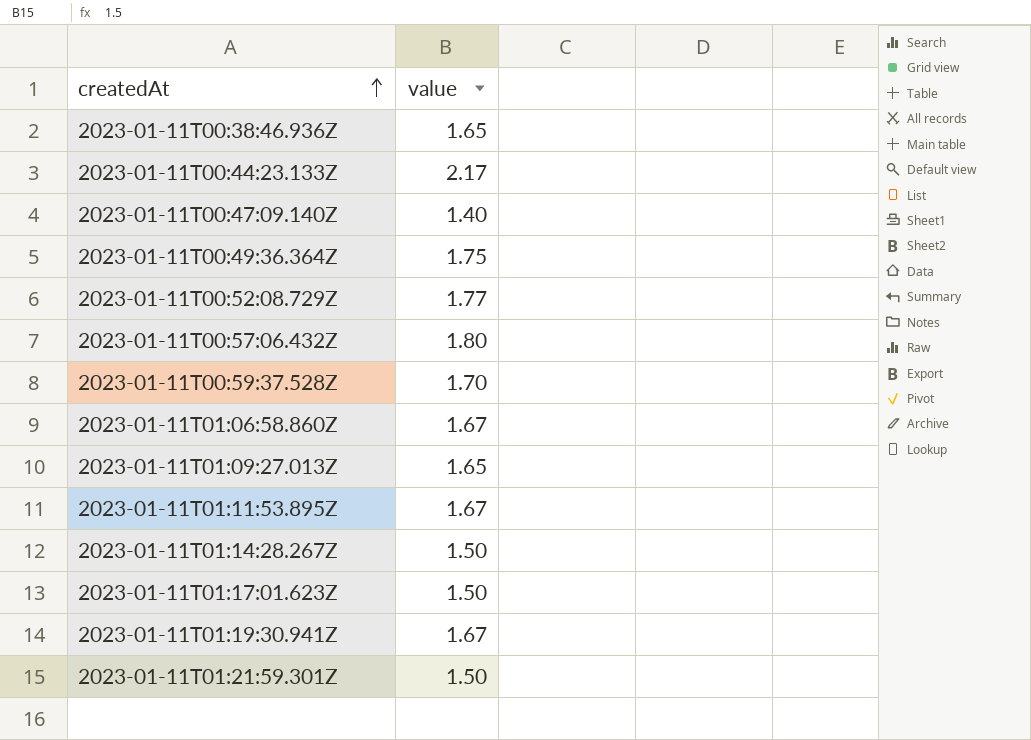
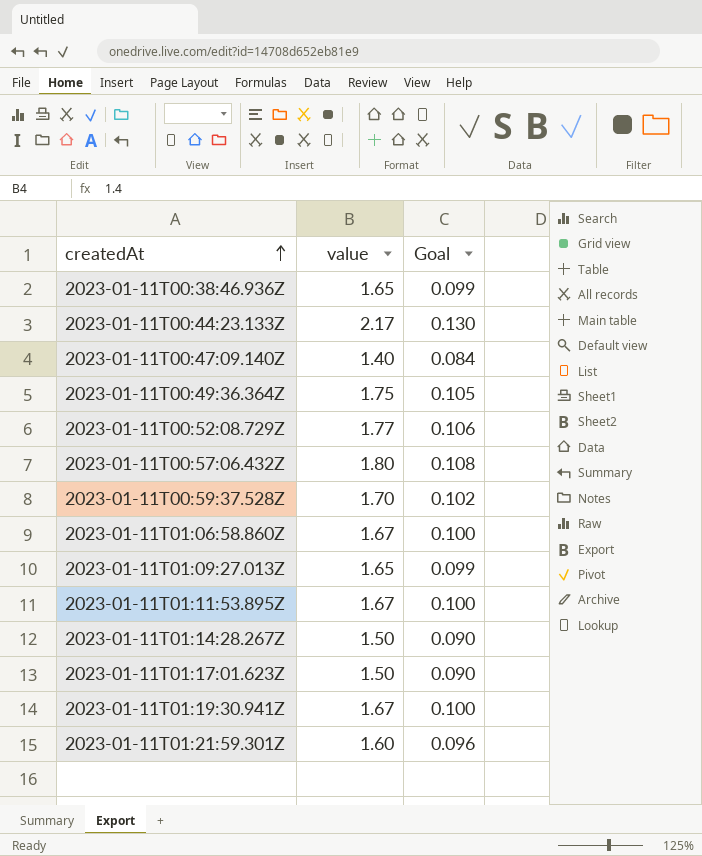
column Goal | formula: none -> [value] * 0.06
2023-01-11T01:21:59.301Z | value: 1.50 -> 1.60

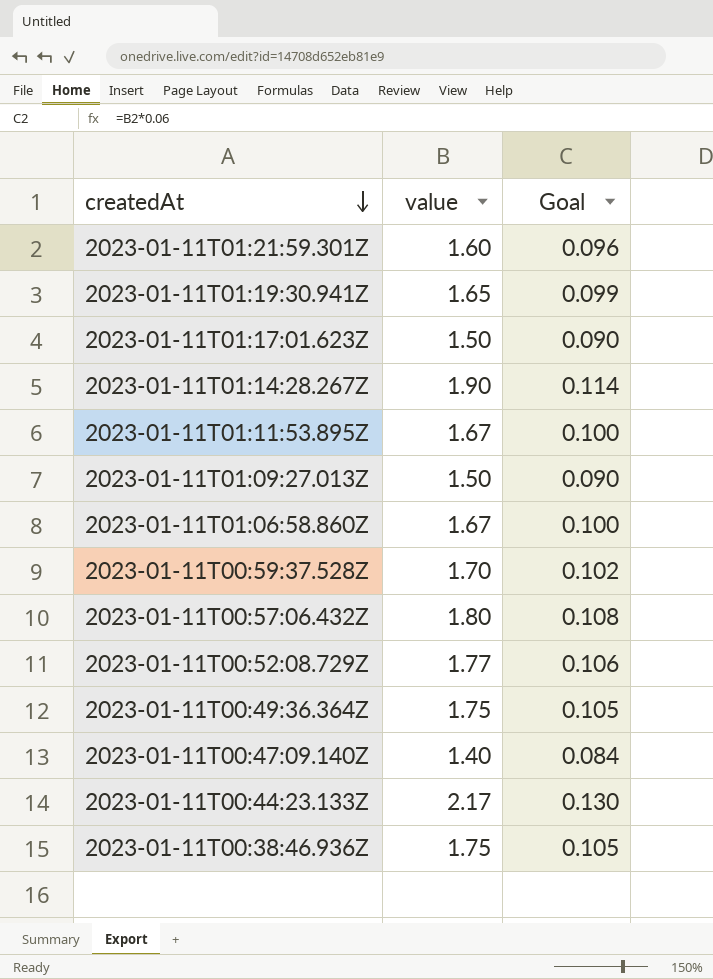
row order: createdAt ascending -> createdAt descending
2023-01-11T01:19:30.941Z | value: 1.67 -> 1.65
2023-01-11T01:19:30.941Z | Goal: 0.100 -> 0.099
2023-01-11T01:14:28.267Z | value: 1.50 -> 1.90
2023-01-11T01:14:28.267Z | Goal: 0.090 -> 0.114
2023-01-11T01:09:27.013Z | value: 1.65 -> 1.50
2023-01-11T01:09:27.013Z | Goal: 0.099 -> 0.090
2023-01-11T00:38:46.936Z | value: 1.65 -> 1.75
2023-01-11T00:38:46.936Z | Goal: 0.099 -> 0.105

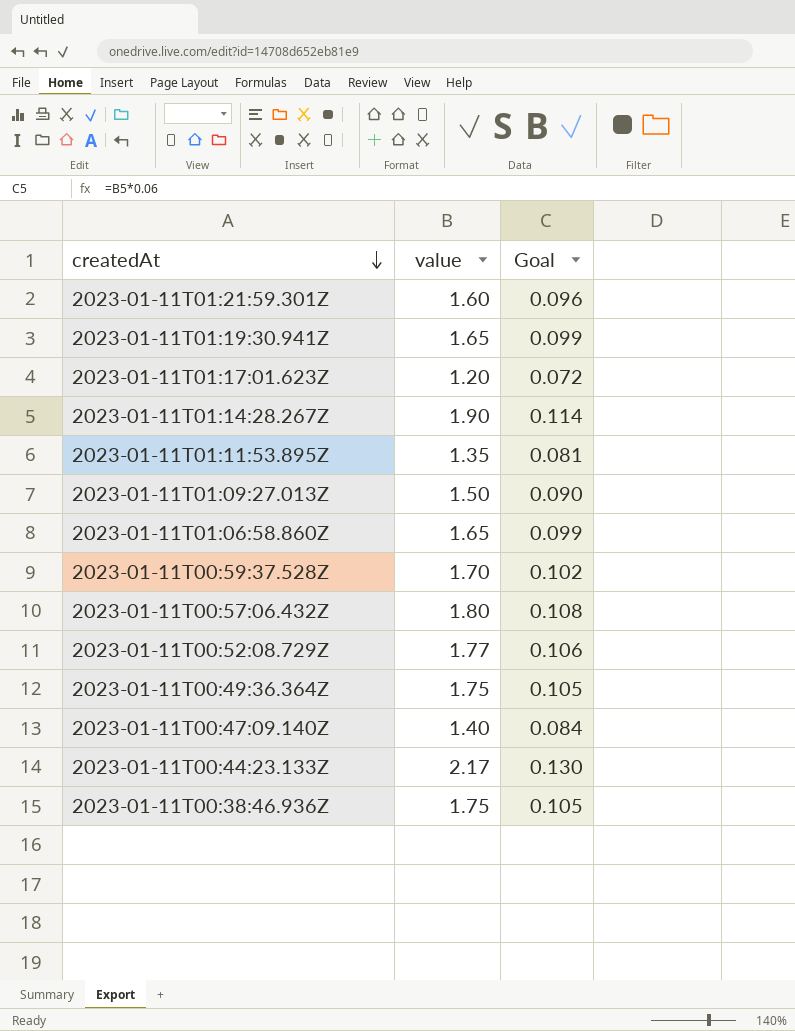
2023-01-11T01:17:01.623Z | value: 1.50 -> 1.20
2023-01-11T01:17:01.623Z | Goal: 0.090 -> 0.072
2023-01-11T01:11:53.895Z | value: 1.67 -> 1.35
2023-01-11T01:11:53.895Z | Goal: 0.100 -> 0.081
2023-01-11T01:06:58.860Z | value: 1.67 -> 1.65
2023-01-11T01:06:58.860Z | Goal: 0.100 -> 0.099

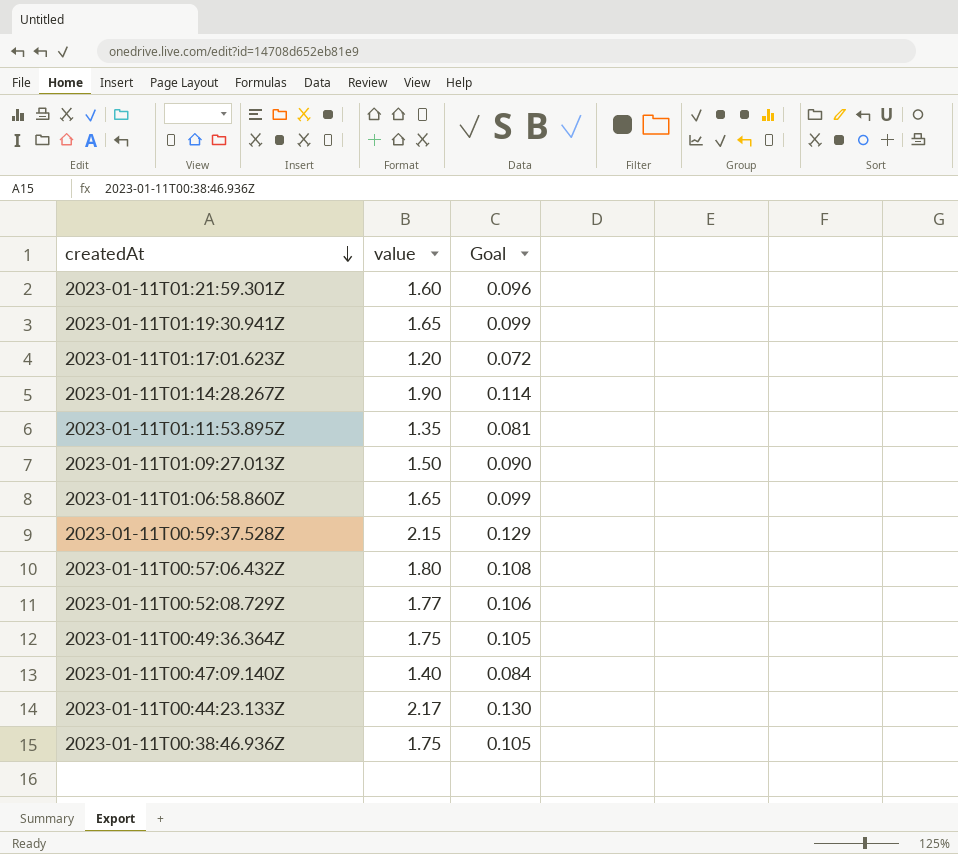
2023-01-11T00:59:37.528Z | value: 1.70 -> 2.15
2023-01-11T00:59:37.528Z | Goal: 0.102 -> 0.129

